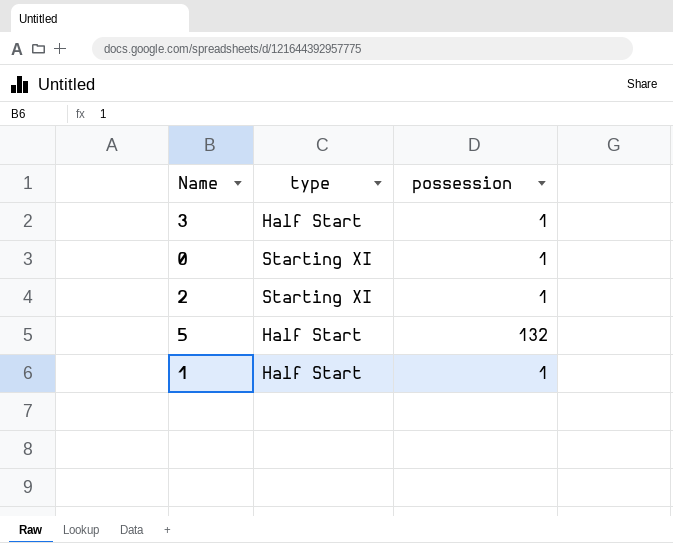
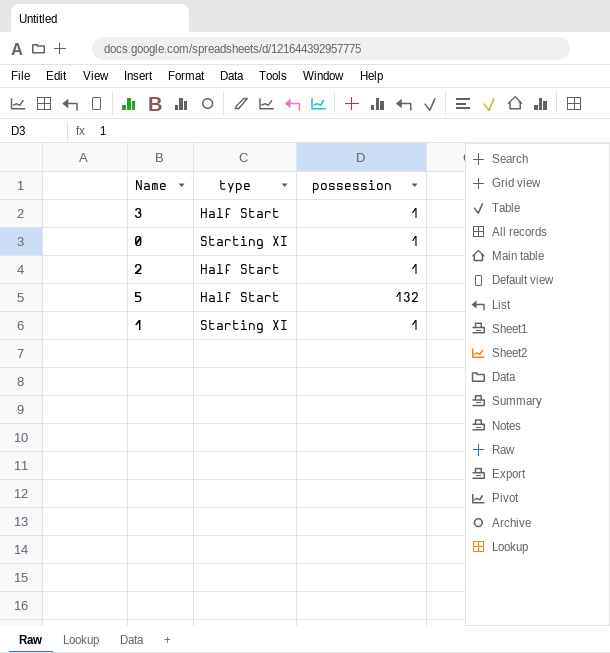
2 | type: Starting XI -> Half Start
1 | type: Half Start -> Starting XI

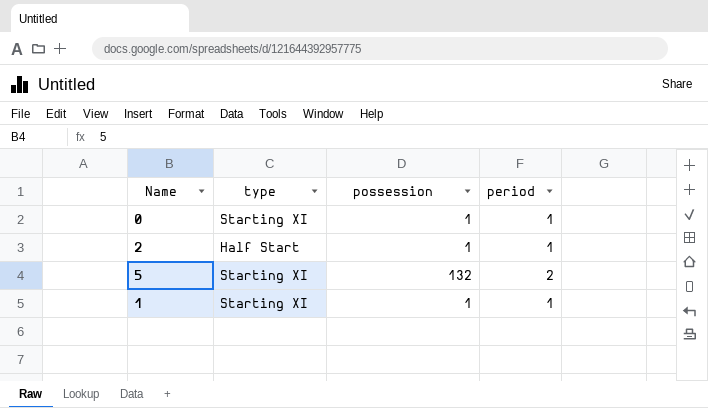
column period | position: none -> 4
row 3: Half Start | 1 -> none
5 | type: Half Start -> Starting XI

